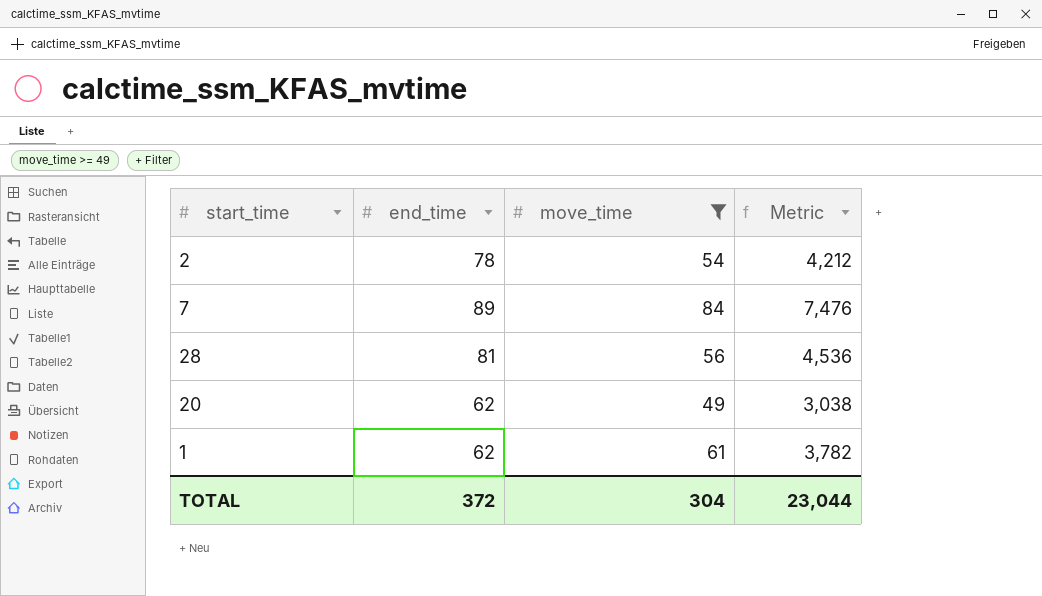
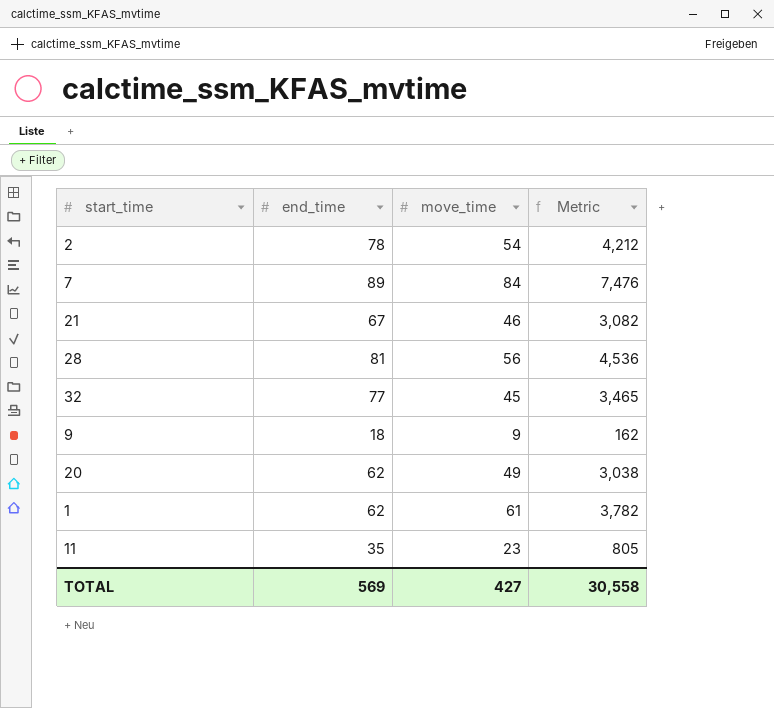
filter: move_time >= 49 -> none
TOTAL | end_time: 372 -> 569
TOTAL | move_time: 304 -> 427
TOTAL | Metric: 23,044 -> 30,558

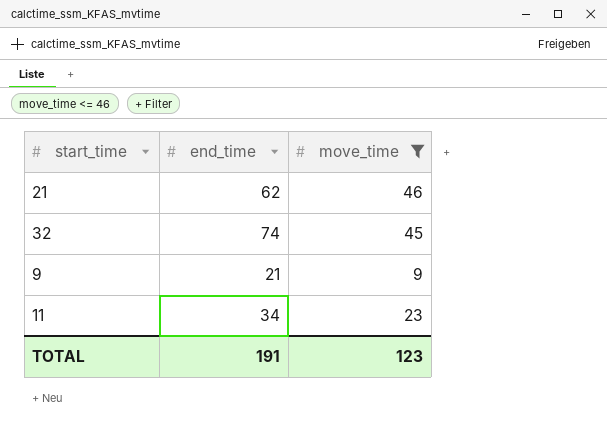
filter: none -> move_time <= 46
column Metric | formula: [end_time] * [move_time] -> none
21 | end_time: 67 -> 62
32 | end_time: 77 -> 74
9 | end_time: 18 -> 21
11 | end_time: 35 -> 34
TOTAL | end_time: 569 -> 191
TOTAL | move_time: 427 -> 123

